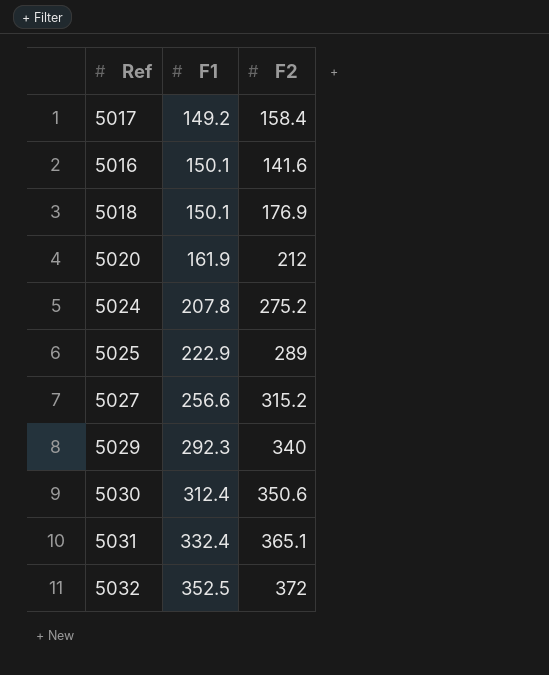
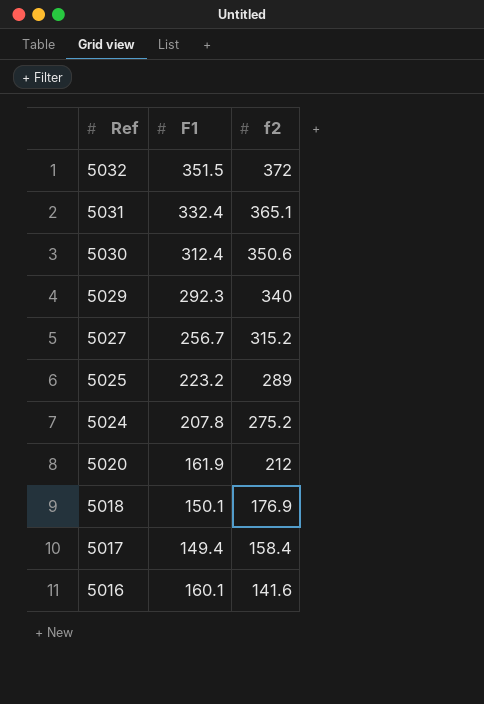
row order: F1 ascending -> Ref descending
column name: F2 -> f2
5032 | F1: 352.5 -> 351.5
5027 | F1: 256.6 -> 256.7
5025 | F1: 222.9 -> 223.2
5017 | F1: 149.2 -> 149.4
5016 | F1: 150.1 -> 160.1

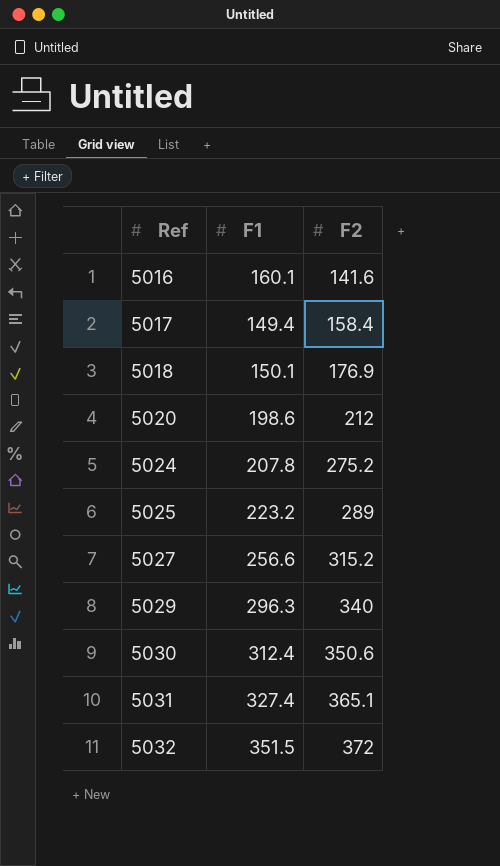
row order: Ref descending -> Ref ascending
column name: f2 -> F2
5020 | F1: 161.9 -> 198.6
5027 | F1: 256.7 -> 256.6
5029 | F1: 292.3 -> 296.3
5031 | F1: 332.4 -> 327.4

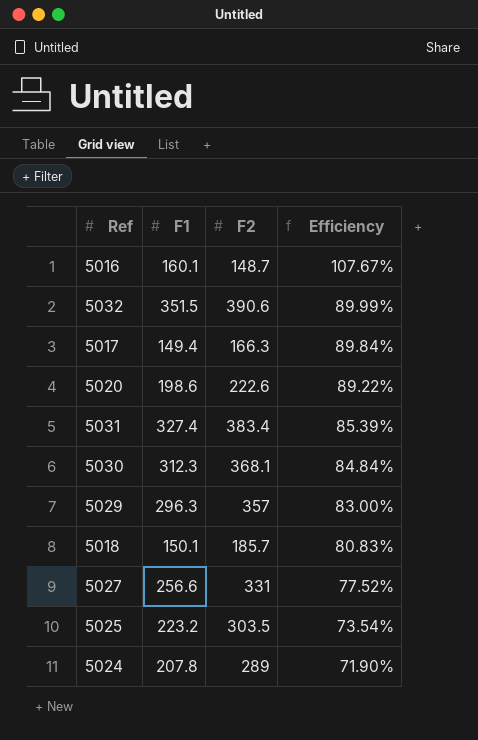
row order: Ref ascending -> Efficiency descending
column Efficiency | formula: none -> [F1] / [F2]
5016 | F2: 141.6 -> 148.7
5032 | F2: 372 -> 390.6
5017 | F2: 158.4 -> 166.3
5020 | F2: 212 -> 222.6
5031 | F2: 365.1 -> 383.4
5030 | F1: 312.4 -> 312.3
5030 | F2: 350.6 -> 368.1
5029 | F2: 340 -> 357
5018 | F2: 176.9 -> 185.7
5027 | F2: 315.2 -> 331
5025 | F2: 289 -> 303.5
5024 | F2: 275.2 -> 289

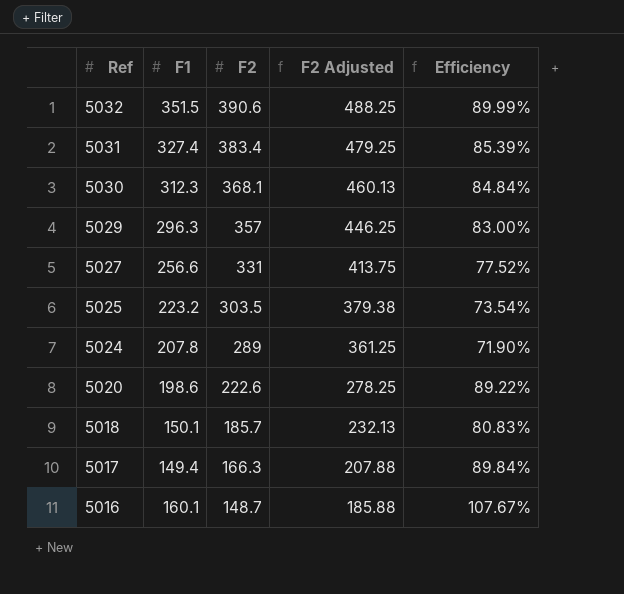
row order: Efficiency descending -> Ref descending
column F2 Adjusted | formula: none -> [F2] * 1.25

